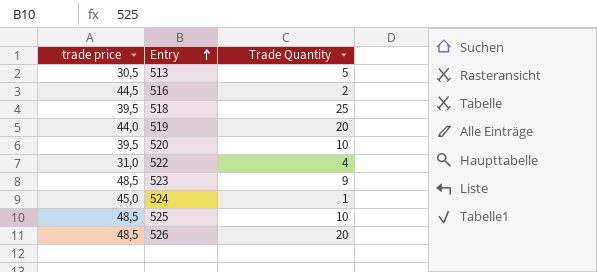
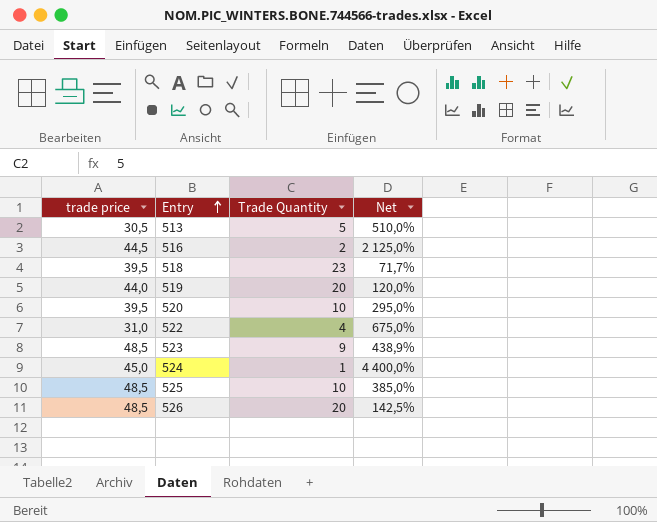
column Net | formula: none -> ([trade price] - [Trade Quantity]) / [Trade Quantity]
518 | Trade Quantity: 25 -> 23

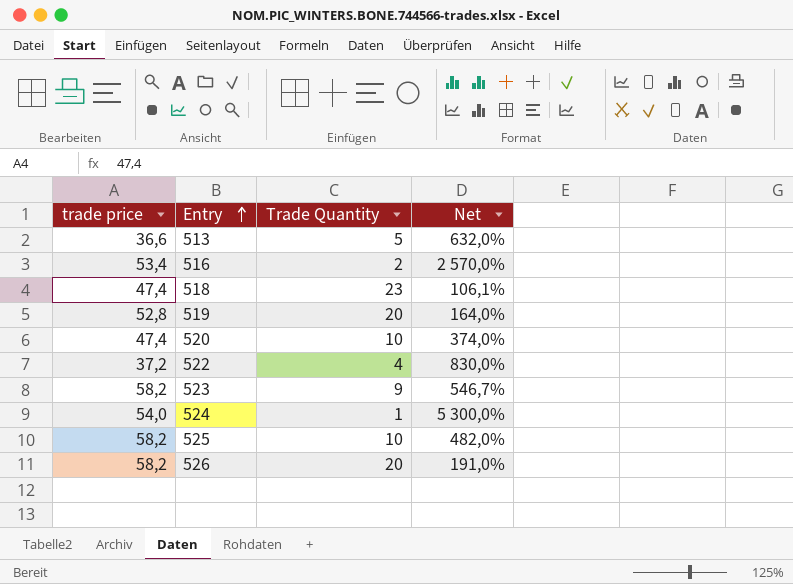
513 | trade price: 30,5 -> 36,6
513 | Net: 510,0% -> 632,0%
516 | trade price: 44,5 -> 53,4
516 | Net: 2 125,0% -> 2 570,0%
518 | trade price: 39,5 -> 47,4
518 | Net: 71,7% -> 106,1%
519 | trade price: 44,0 -> 52,8
519 | Net: 120,0% -> 164,0%
520 | trade price: 39,5 -> 47,4
520 | Net: 295,0% -> 374,0%
522 | trade price: 31,0 -> 37,2
522 | Net: 675,0% -> 830,0%
523 | trade price: 48,5 -> 58,2
523 | Net: 438,9% -> 546,7%
524 | trade price: 45,0 -> 54,0
524 | Net: 4 400,0% -> 5 300,0%
525 | trade price: 48,5 -> 58,2
525 | Net: 385,0% -> 482,0%
526 | trade price: 48,5 -> 58,2
526 | Net: 142,5% -> 191,0%

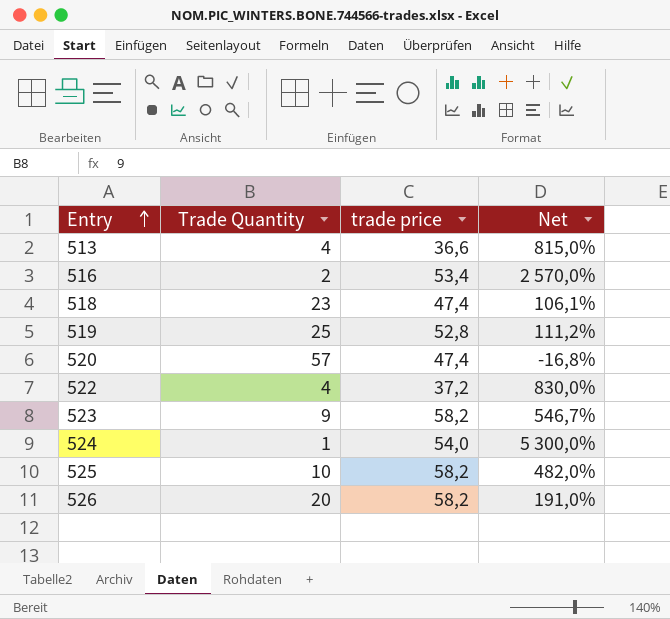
column trade price | position: 1 -> 3
513 | Trade Quantity: 5 -> 4
513 | Net: 632,0% -> 815,0%
519 | Trade Quantity: 20 -> 25
519 | Net: 164,0% -> 111,2%
520 | Trade Quantity: 10 -> 57
520 | Net: 374,0% -> -16,8%

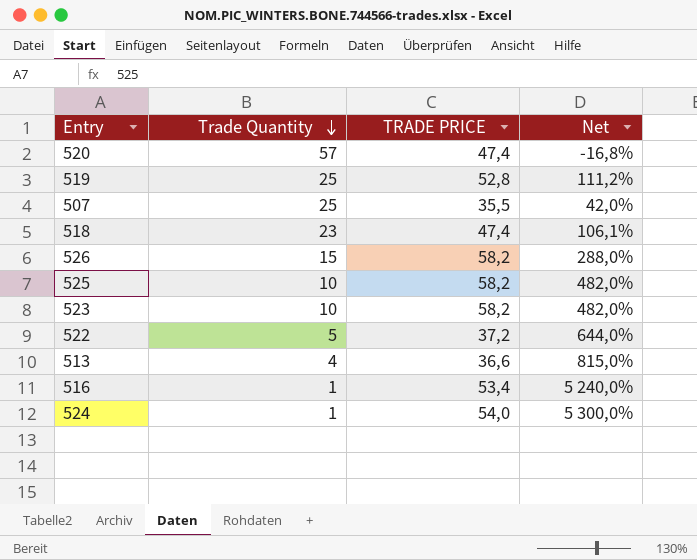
row order: Entry ascending -> Trade Quantity descending
column name: trade price -> TRADE PRICE
row 507: none -> 25 | 35,5 | 42,0%
526 | Trade Quantity: 20 -> 15
526 | Net: 191,0% -> 288,0%
523 | Trade Quantity: 9 -> 10
523 | Net: 546,7% -> 482,0%
522 | Trade Quantity: 4 -> 5
522 | Net: 830,0% -> 644,0%
516 | Trade Quantity: 2 -> 1
516 | Net: 2 570,0% -> 5 240,0%

